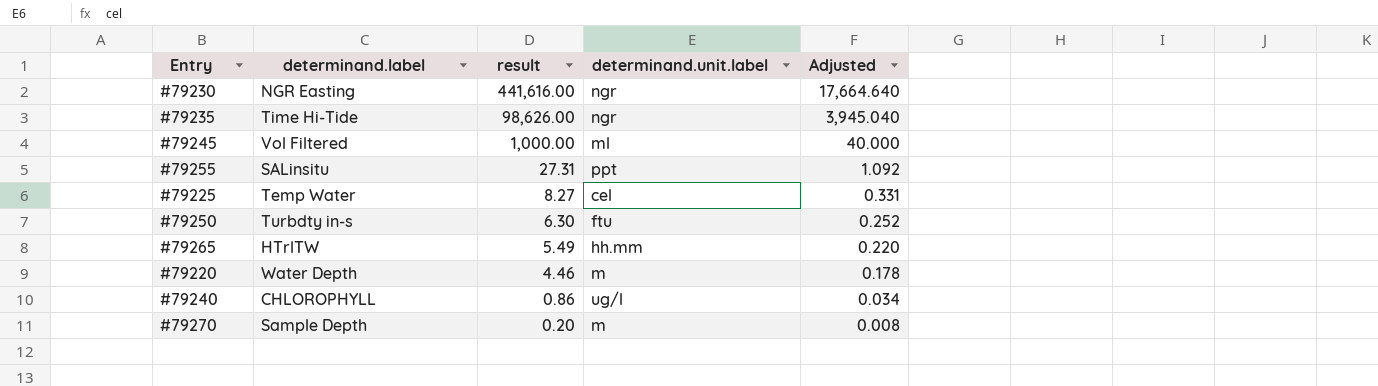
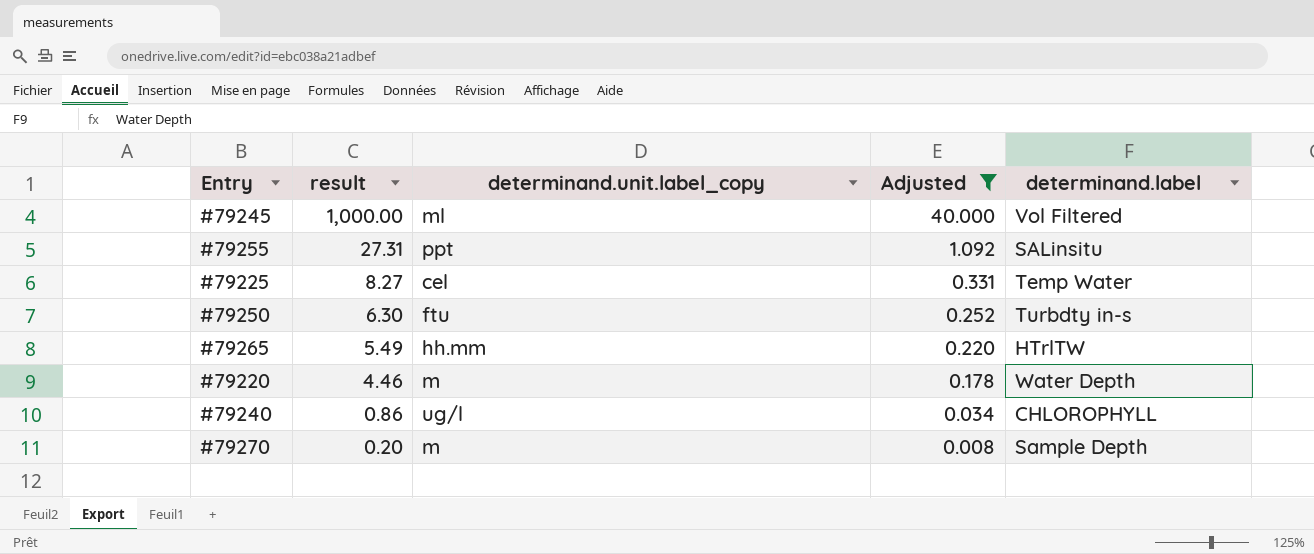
filter: none -> Adjusted <= 40.000
column name: determinand.unit.label -> determinand.unit.label_copy
column determinand.label | position: 2 -> 5

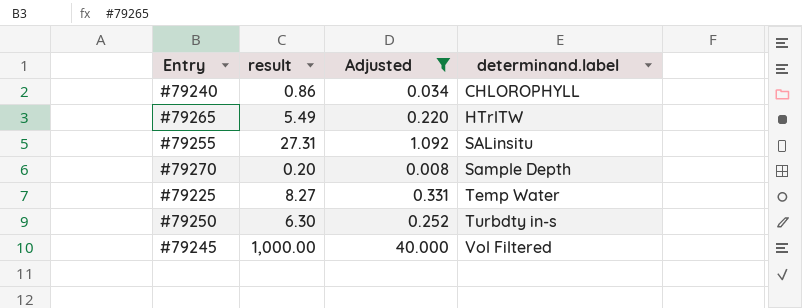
row order: result descending -> determinand.label ascending
column determinand.unit.label_copy | position: 3 -> none
row #79220: 4.46 | m | 0.178 | Water Depth -> none

